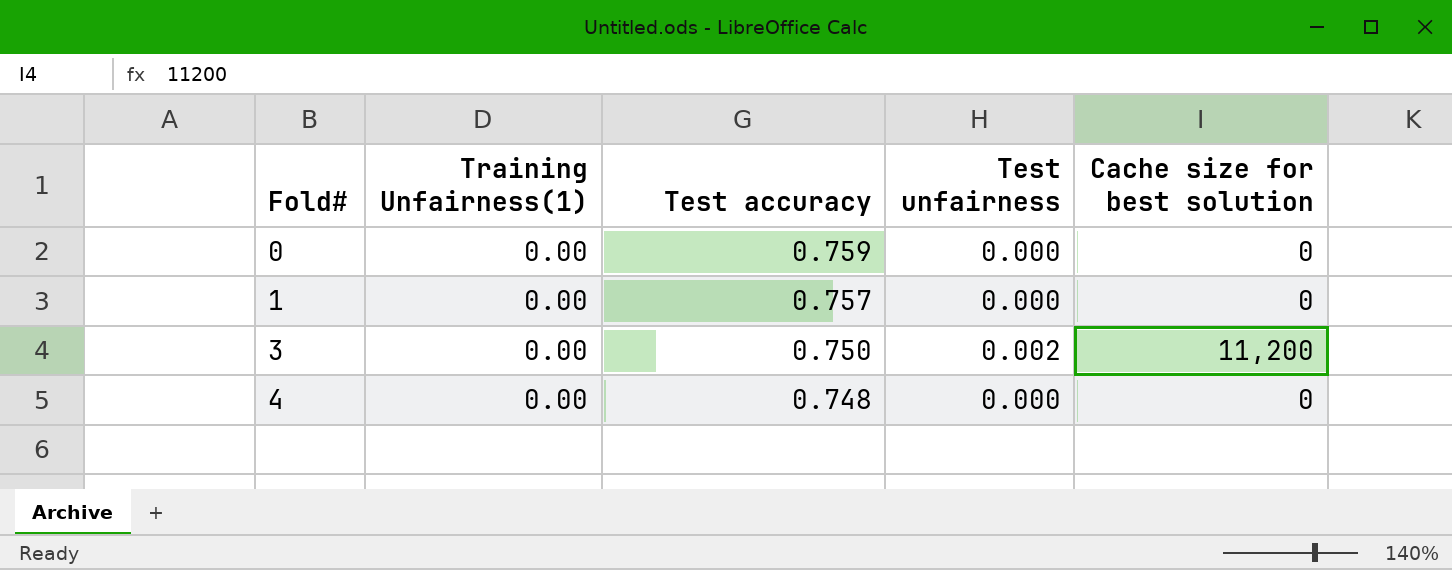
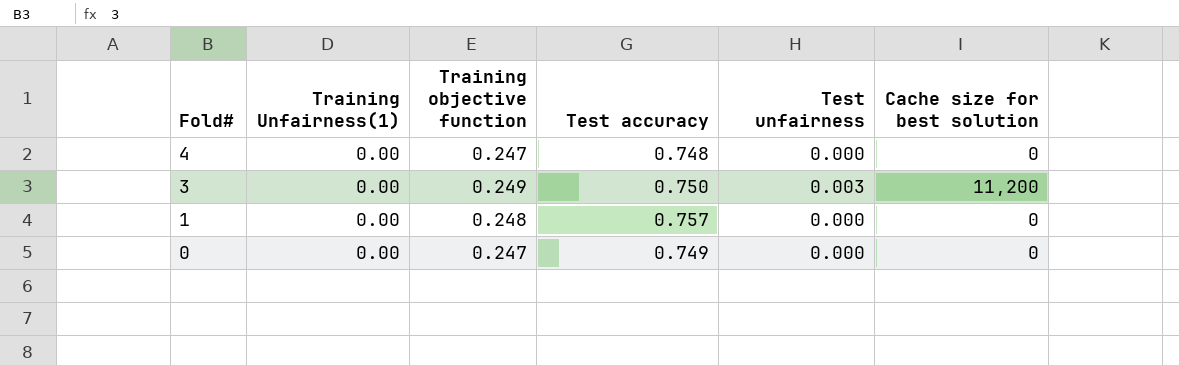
row order: Fold# ascending -> Fold# descending
column Training objective function | position: none -> 3
3 | Test unfairness: 0.002 -> 0.003
0 | Test accuracy: 0.759 -> 0.749

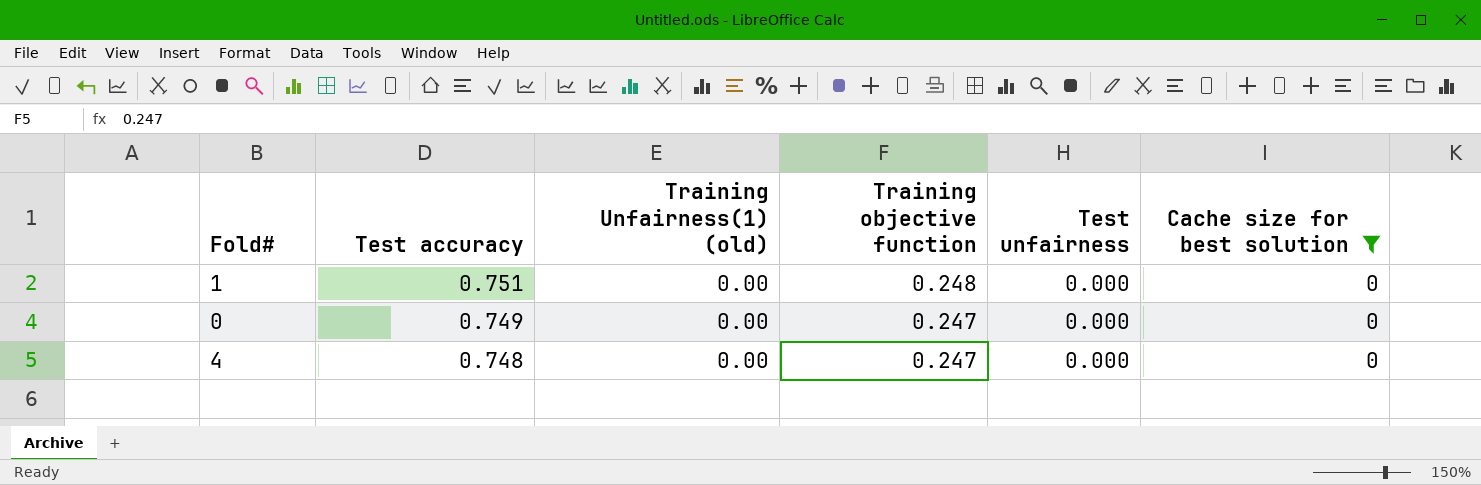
filter: none -> Cache size for best solution = 0
row order: Fold# descending -> Test accuracy descending
column Test accuracy | position: 4 -> 2
column name: Training Unfairness(1) -> Training Unfairness(1) (old)
1 | Test accuracy: 0.757 -> 0.751

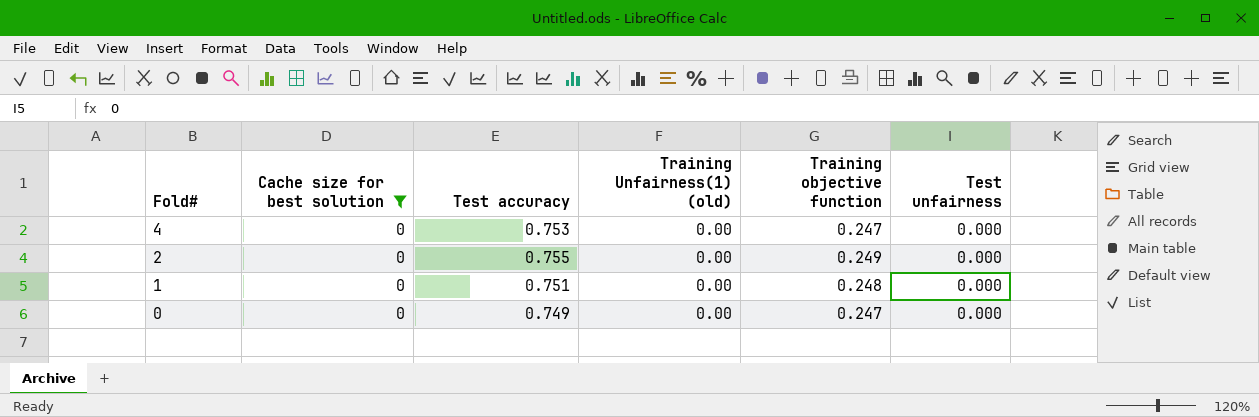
row order: Test accuracy descending -> Fold# descending
column Cache size for best solution | position: 6 -> 2
4 | Test accuracy: 0.748 -> 0.753
row 2: none -> 0 | 0.755 | 0.00 | 0.249 | 0.000

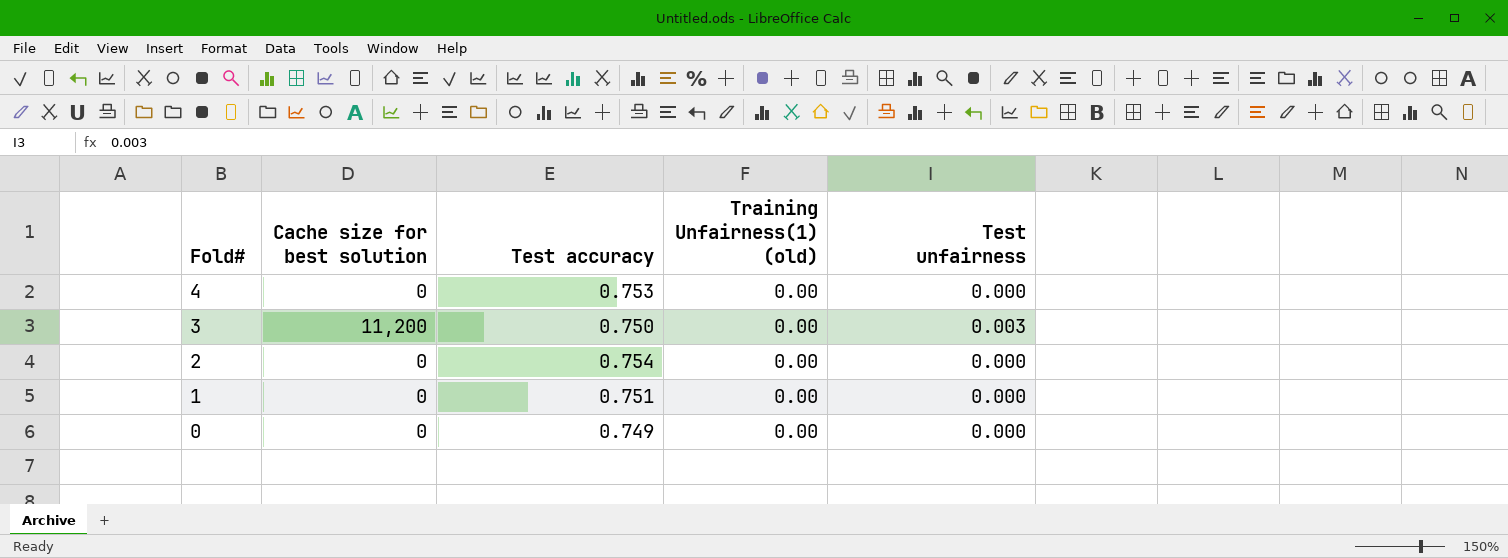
filter: Cache size for best solution = 0 -> none
column Training objective function | position: 5 -> none
2 | Test accuracy: 0.755 -> 0.754

